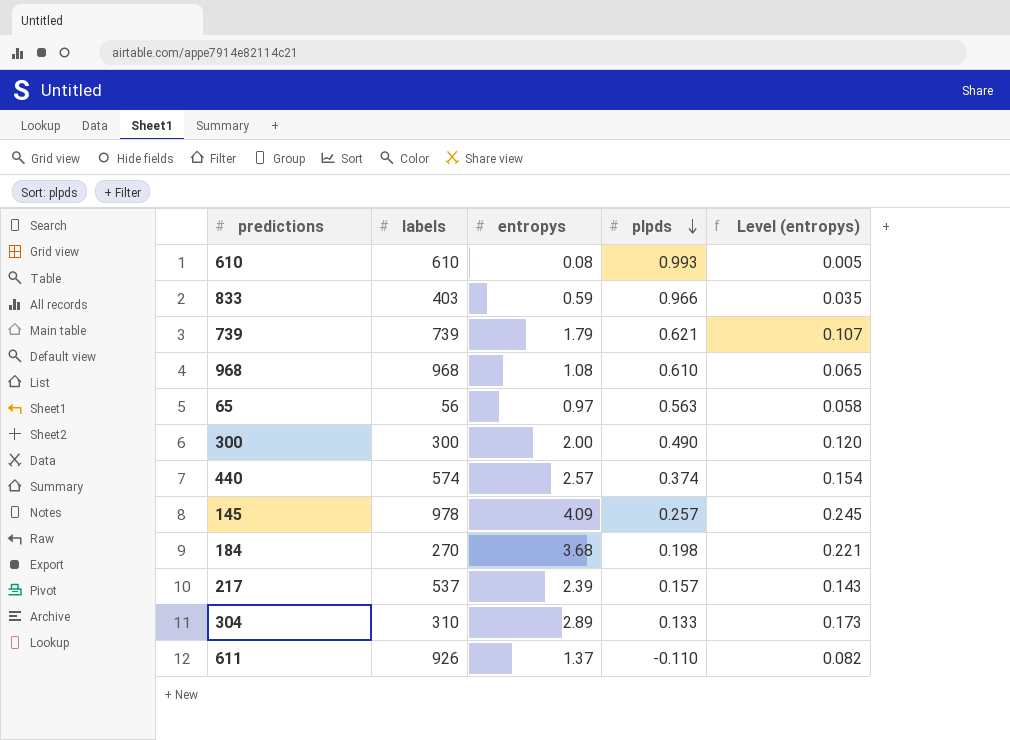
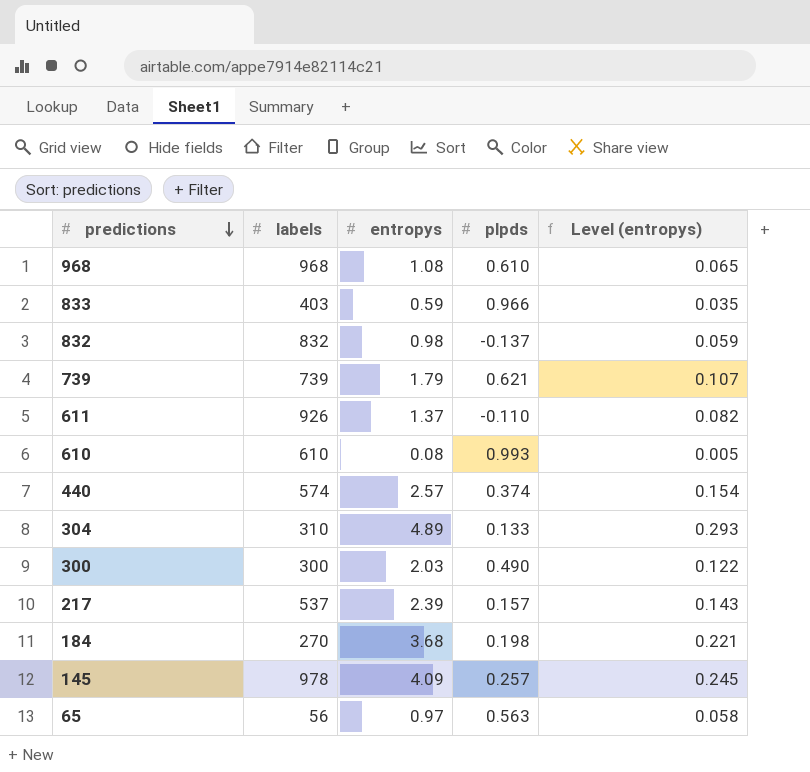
row order: plpds descending -> predictions descending
row 832: none -> 832 | 0.98 | -0.137 | 0.059
304 | entropys: 2.89 -> 4.89
304 | Level (entropys): 0.173 -> 0.293
300 | entropys: 2.00 -> 2.03
300 | Level (entropys): 0.120 -> 0.122

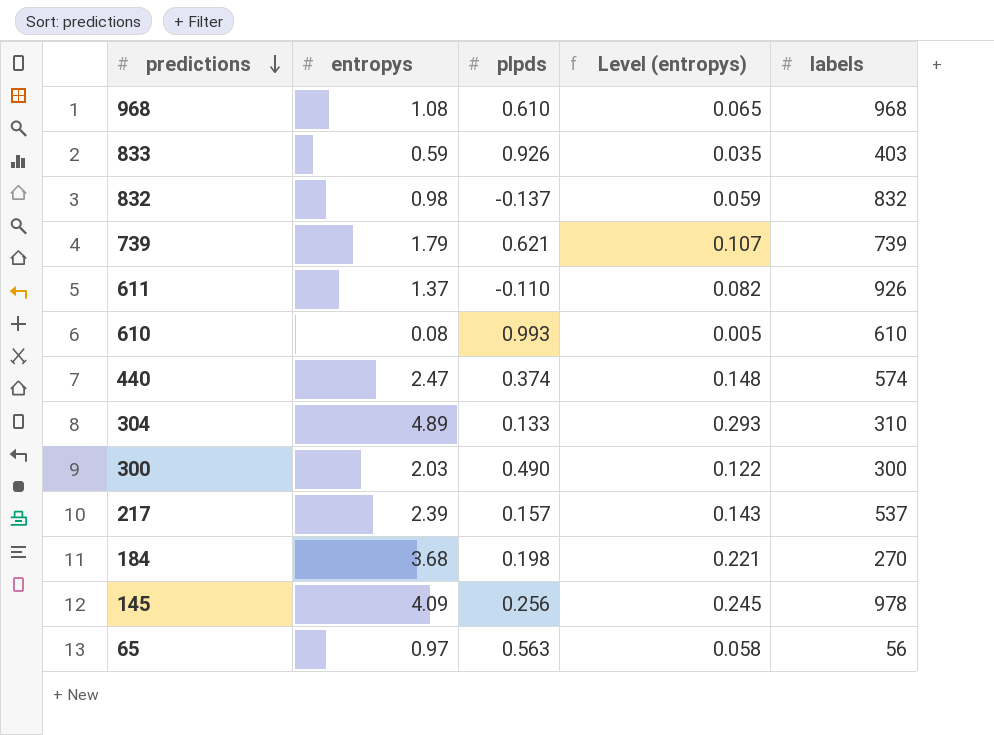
column labels | position: 2 -> 5
833 | plpds: 0.966 -> 0.926
440 | entropys: 2.57 -> 2.47
440 | Level (entropys): 0.154 -> 0.148
145 | plpds: 0.257 -> 0.256

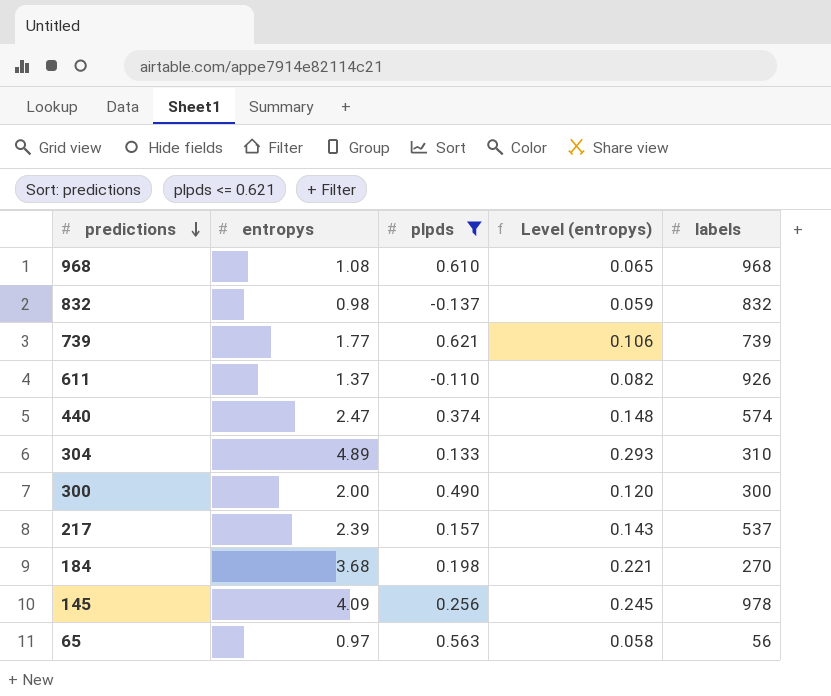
filter: none -> plpds <= 0.621
739 | entropys: 1.79 -> 1.77
739 | Level (entropys): 0.107 -> 0.106
300 | entropys: 2.03 -> 2.00
300 | Level (entropys): 0.122 -> 0.120

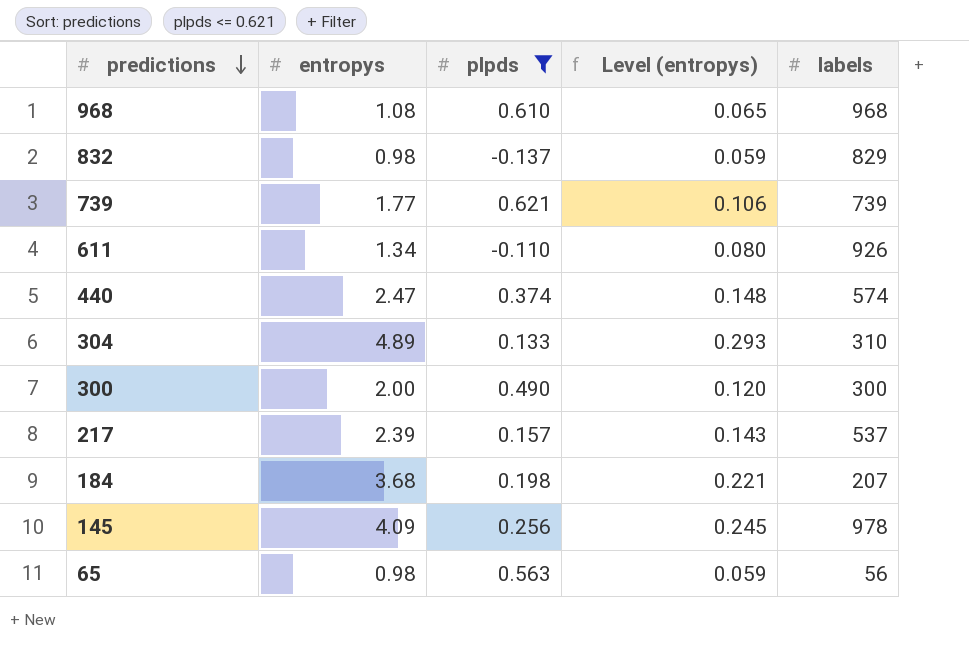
832 | labels: 832 -> 829
611 | entropys: 1.37 -> 1.34
611 | Level (entropys): 0.082 -> 0.080
184 | labels: 270 -> 207
65 | entropys: 0.97 -> 0.98
65 | Level (entropys): 0.058 -> 0.059

